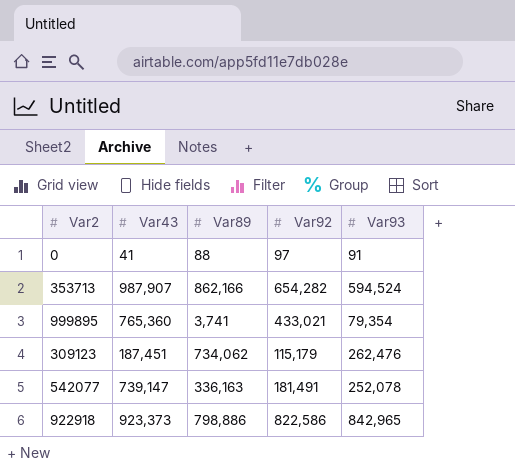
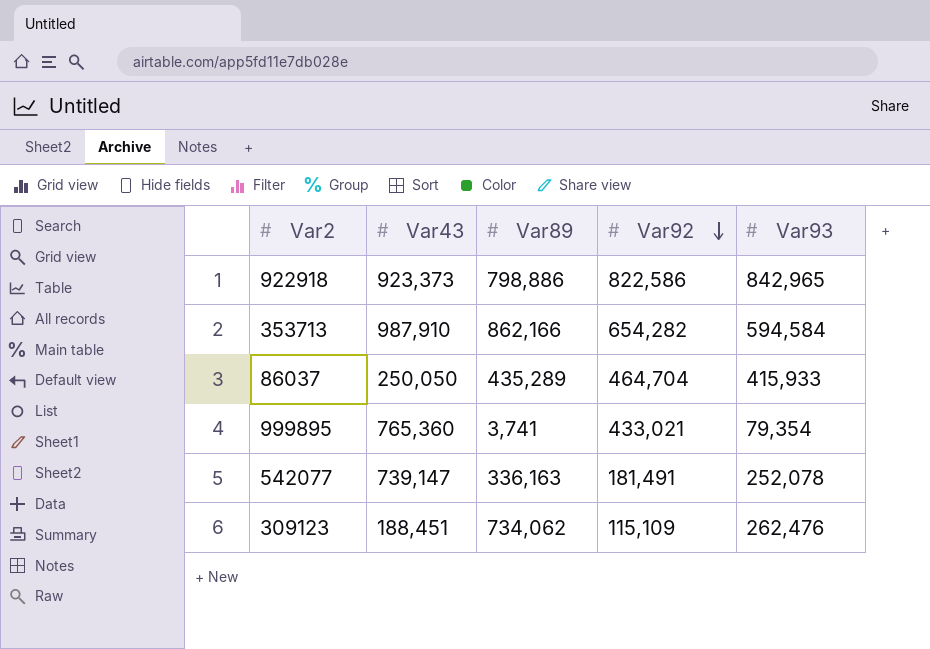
row order: none -> Var92 descending
row 0: 41 | 88 | 97 | 91 -> none
353713 | Var43: 987,907 -> 987,910
353713 | Var93: 594,524 -> 594,584
row 86037: none -> 250,050 | 435,289 | 464,704 | 415,933
309123 | Var43: 187,451 -> 188,451
309123 | Var92: 115,179 -> 115,109

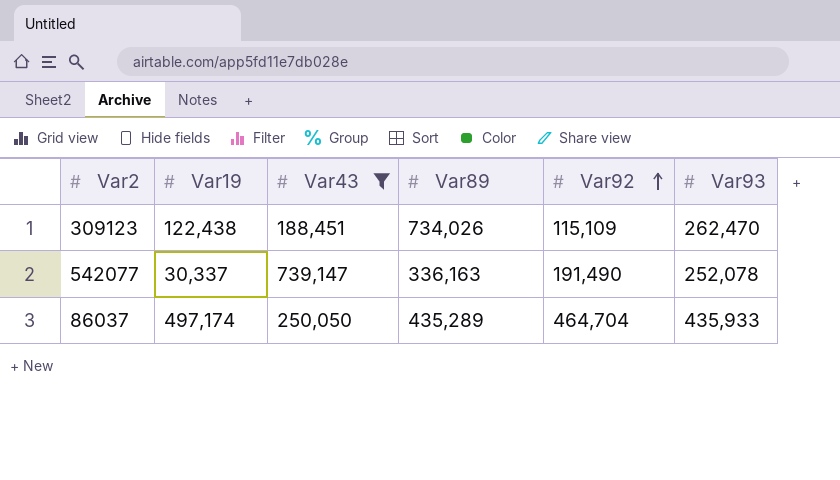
filter: none -> Var43 <= 739,147
row order: Var92 descending -> Var92 ascending
column Var19 | position: none -> 2
309123 | Var89: 734,062 -> 734,026
309123 | Var93: 262,476 -> 262,470
542077 | Var92: 181,491 -> 191,490
86037 | Var93: 415,933 -> 435,933

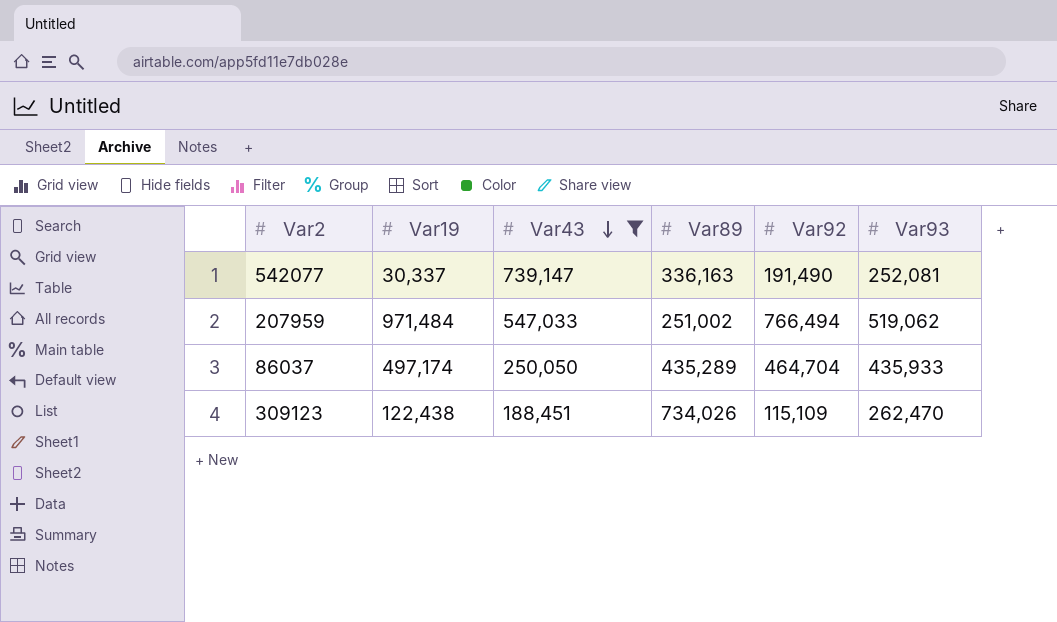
row order: Var92 ascending -> Var43 descending
542077 | Var93: 252,078 -> 252,081
row 207959: none -> 971,484 | 547,033 | 251,002 | 766,494 | 519,062

